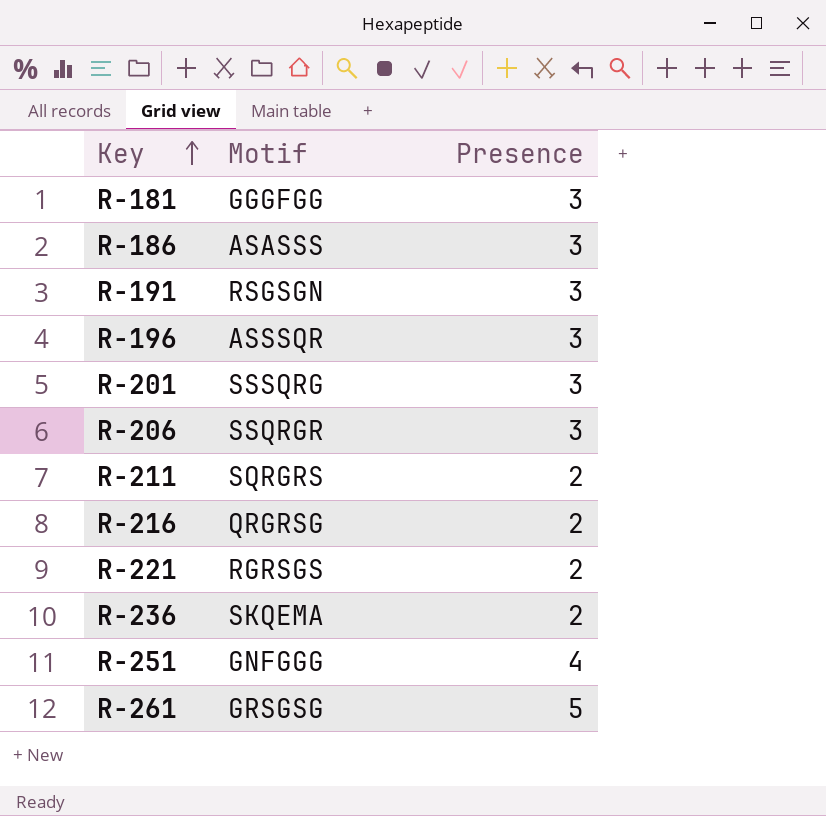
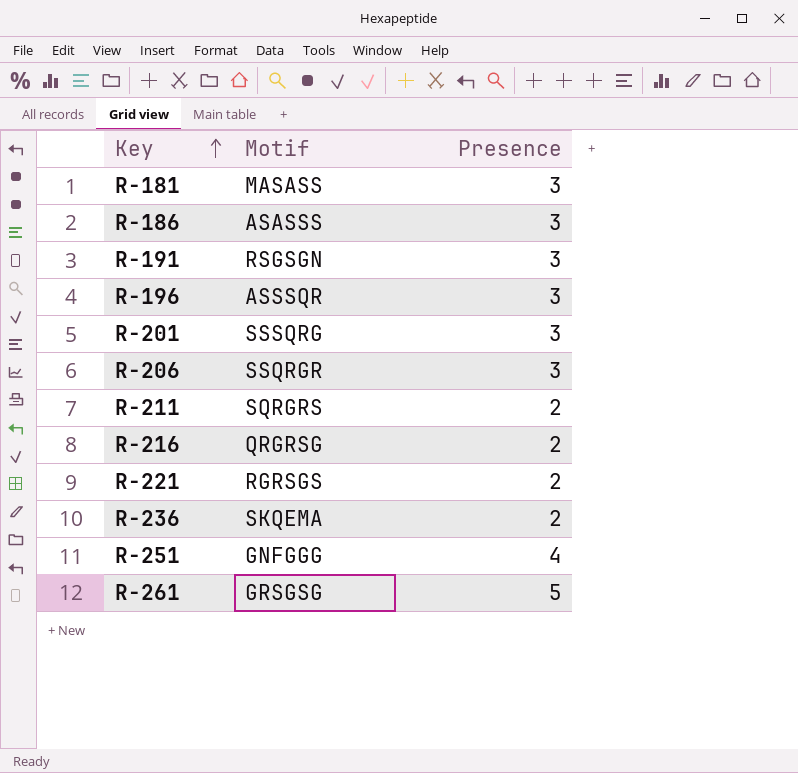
R-181 | Motif: GGGFGG -> MASASS

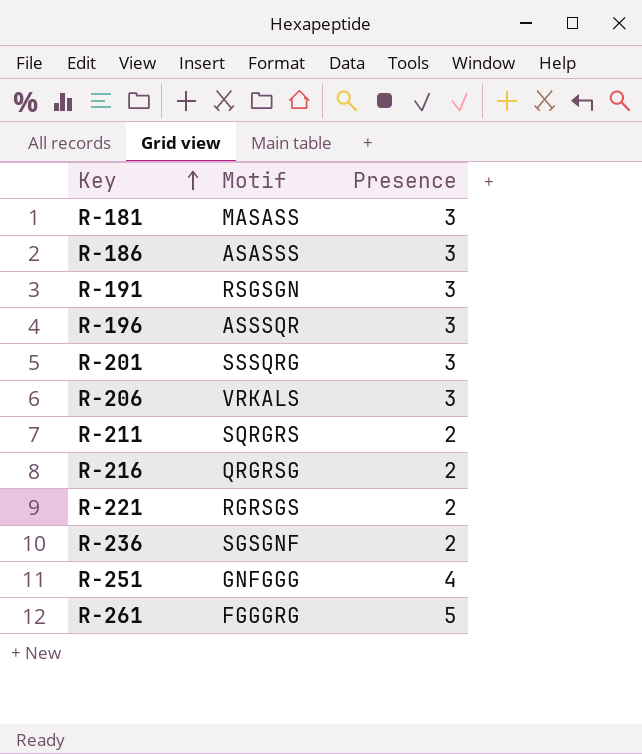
R-206 | Motif: SSQRGR -> VRKALS
R-236 | Motif: SKQEMA -> SGSGNF
R-261 | Motif: GRSGSG -> FGGGRG

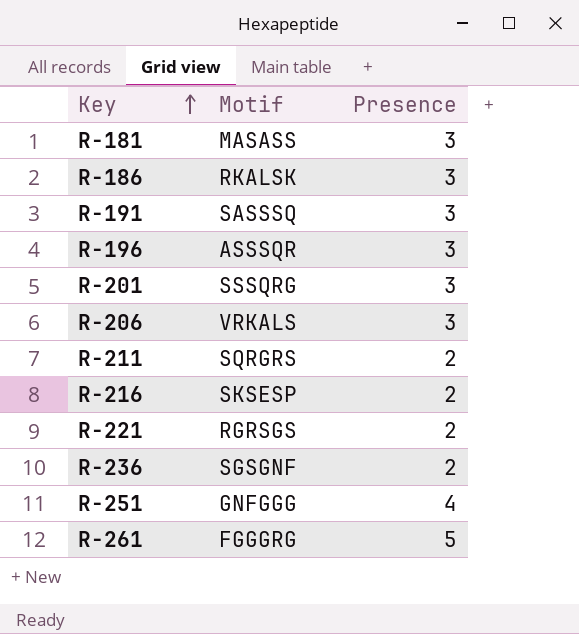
R-186 | Motif: ASASSS -> RKALSK
R-191 | Motif: RSGSGN -> SASSSQ
R-216 | Motif: QRGRSG -> SKSESP

